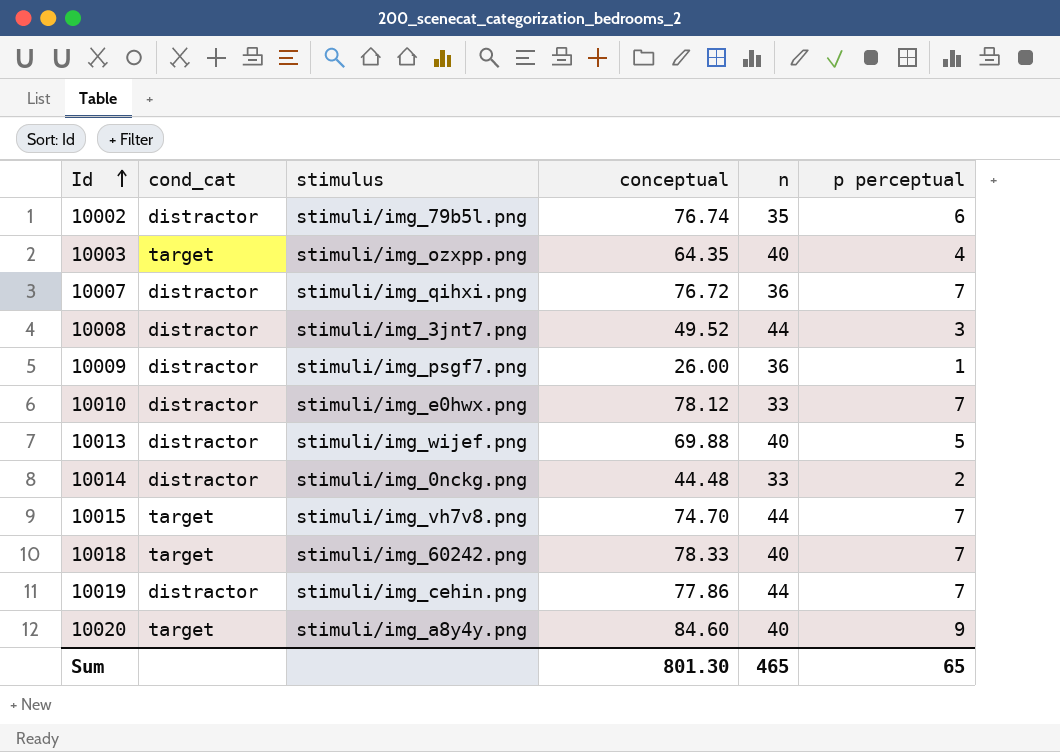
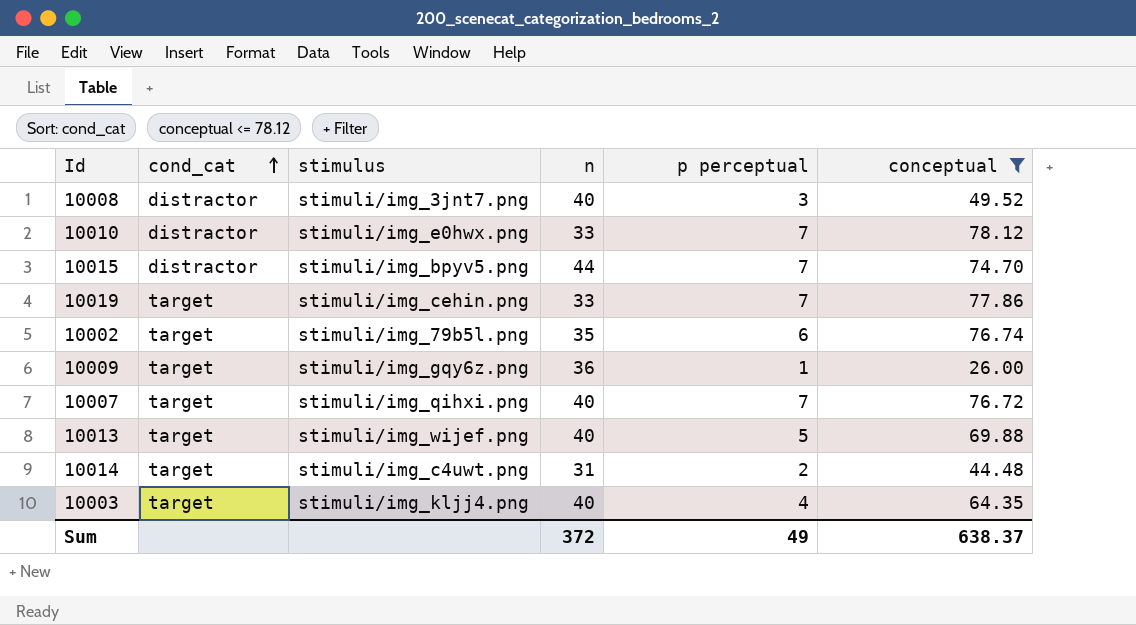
filter: none -> conceptual <= 78.12
row order: Id ascending -> cond_cat ascending
column conceptual | position: 4 -> 6
10008 | n: 44 -> 40
10015 | cond_cat: target -> distractor
10015 | stimulus: stimuli/img_vh7v8.png -> stimuli/img_bpyv5.png
10019 | cond_cat: distractor -> target
10019 | n: 44 -> 33
10002 | cond_cat: distractor -> target
10009 | cond_cat: distractor -> target
10009 | stimulus: stimuli/img_psgf7.png -> stimuli/img_gqy6z.png
10007 | cond_cat: distractor -> target
10007 | n: 36 -> 40
10013 | cond_cat: distractor -> target
10014 | cond_cat: distractor -> target
10014 | stimulus: stimuli/img_0nckg.png -> stimuli/img_c4uwt.png
10014 | n: 33 -> 31
10003 | stimulus: stimuli/img_ozxpp.png -> stimuli/img_kljj4.png
Sum | n: 465 -> 372
Sum | p perceptual: 65 -> 49
Sum | conceptual: 801.30 -> 638.37

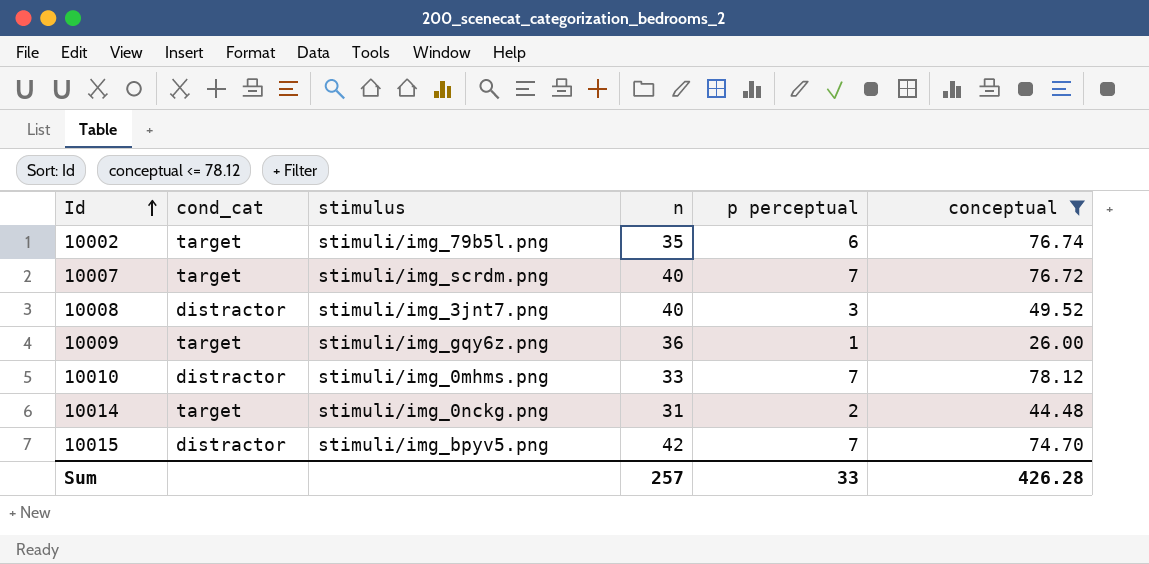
row order: cond_cat ascending -> Id ascending
row 10019: target | stimuli/img_cehin.png | 33 | 7 | 77.86 -> none
row 10013: target | stimuli/img_wijef.png | 40 | 5 | 69.88 -> none
row 10003: target | stimuli/img_kljj4.png | 40 | 4 | 64.35 -> none
10007 | stimulus: stimuli/img_qihxi.png -> stimuli/img_scrdm.png
10010 | stimulus: stimuli/img_e0hwx.png -> stimuli/img_0mhms.png
10014 | stimulus: stimuli/img_c4uwt.png -> stimuli/img_0nckg.png
10015 | n: 44 -> 42
Sum | n: 372 -> 257
Sum | p perceptual: 49 -> 33
Sum | conceptual: 638.37 -> 426.28

